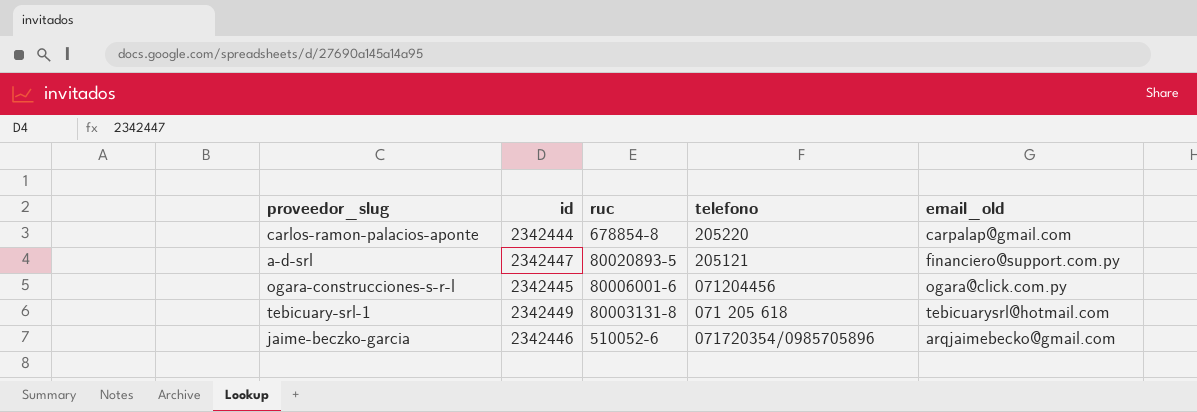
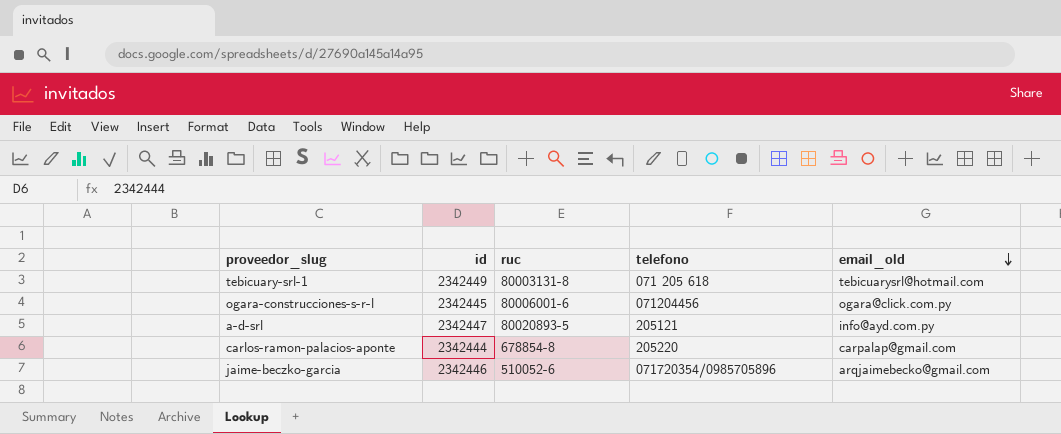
row order: none -> email_old descending
a-d-srl | email_old: financiero@support.com.py -> info@ayd.com.py

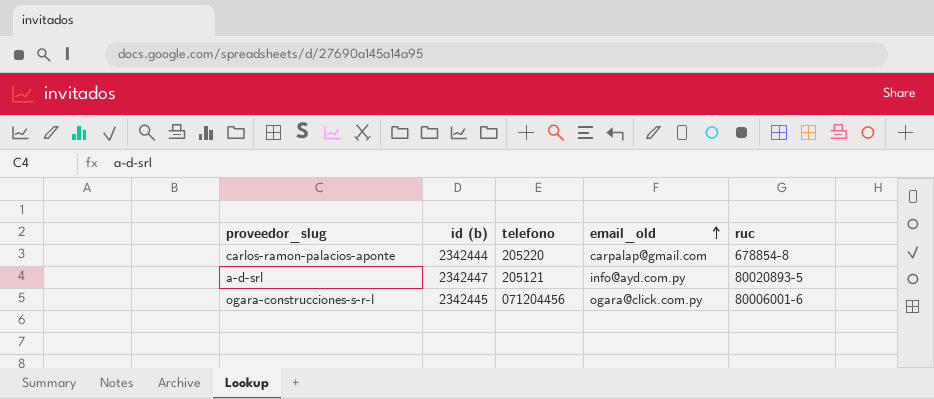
row order: email_old descending -> email_old ascending
column name: id -> id (b)
column ruc | position: 3 -> 5
row tebicuary-srl-1: 2342449 | 80003131-8 | 071 205 618 | tebicuarysrl@hotmail.com -> none
row jaime-beczko-garcia: 2342446 | 510052-6 | 071720354/0985705896 | arqjaimebecko@gmail.com -> none

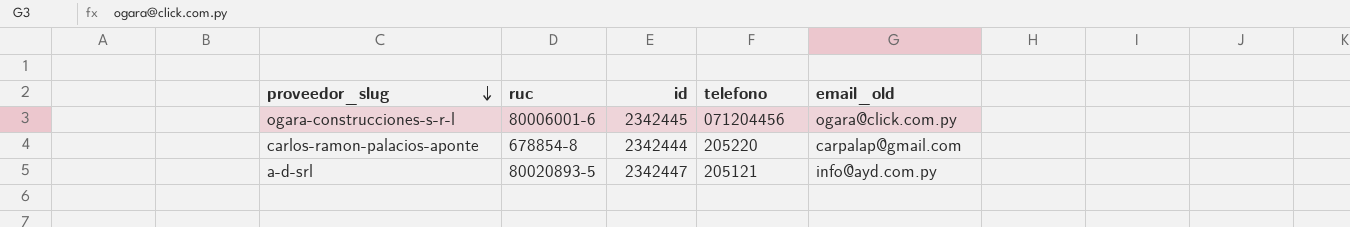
row order: email_old ascending -> proveedor_slug descending
column ruc | position: 5 -> 2
column name: id (b) -> id

